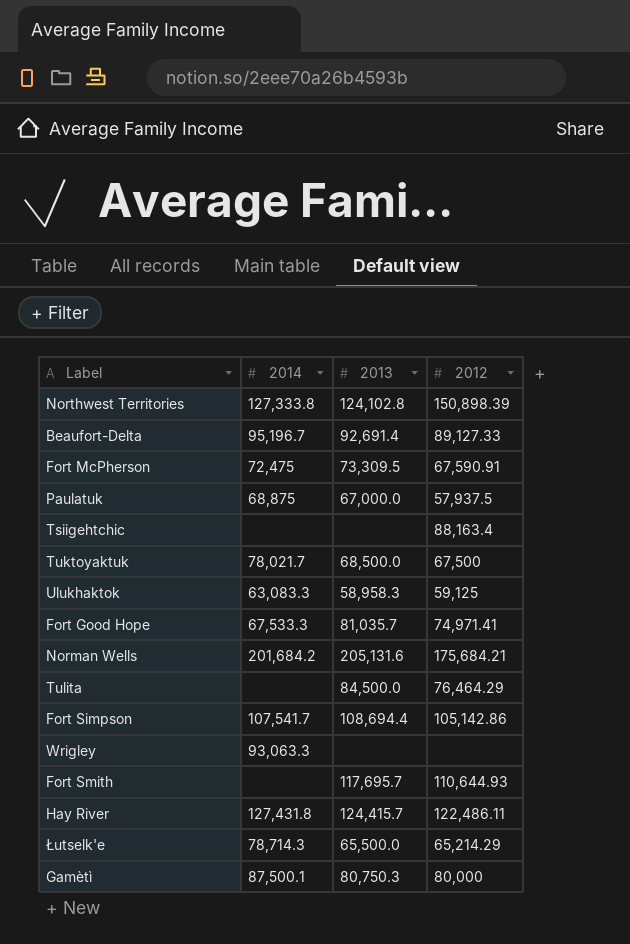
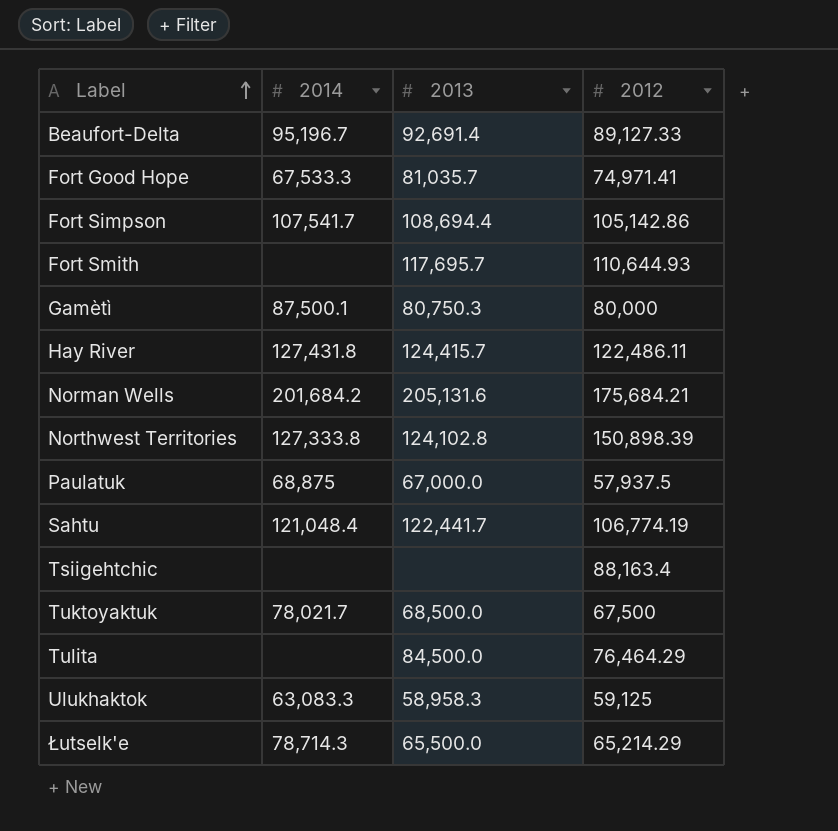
row order: none -> Label ascending
row Fort McPherson: 72,475 | 73,309.5 | 67,590.91 -> none
row Wrigley: 93,063.3 | none | none -> none
row Sahtu: none -> 121,048.4 | 122,441.7 | 106,774.19

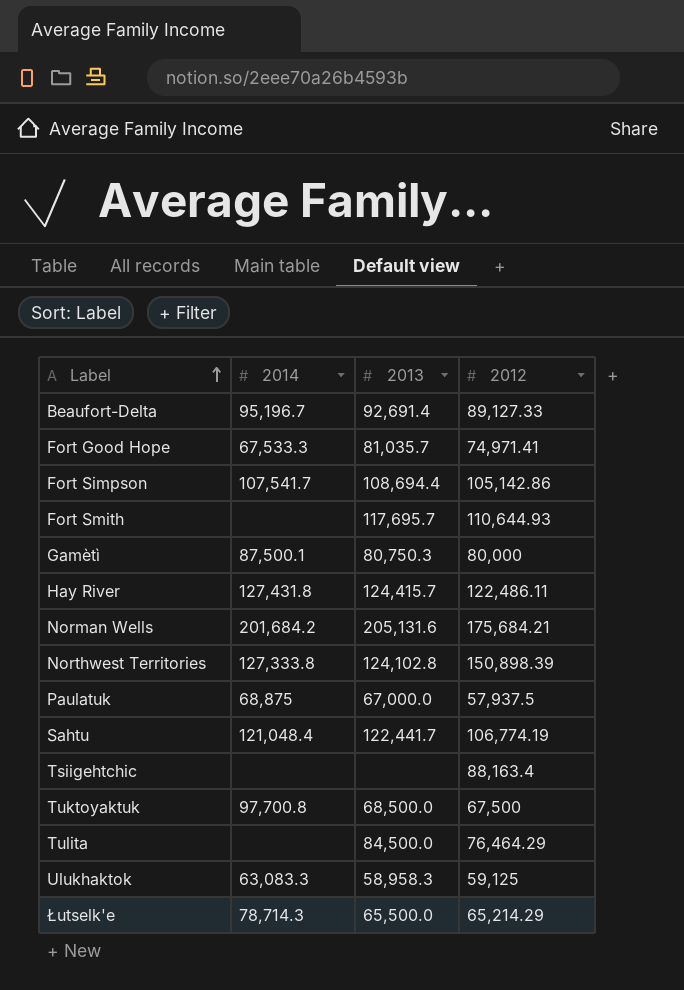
Tuktoyaktuk | 2014: 78,021.7 -> 97,700.8

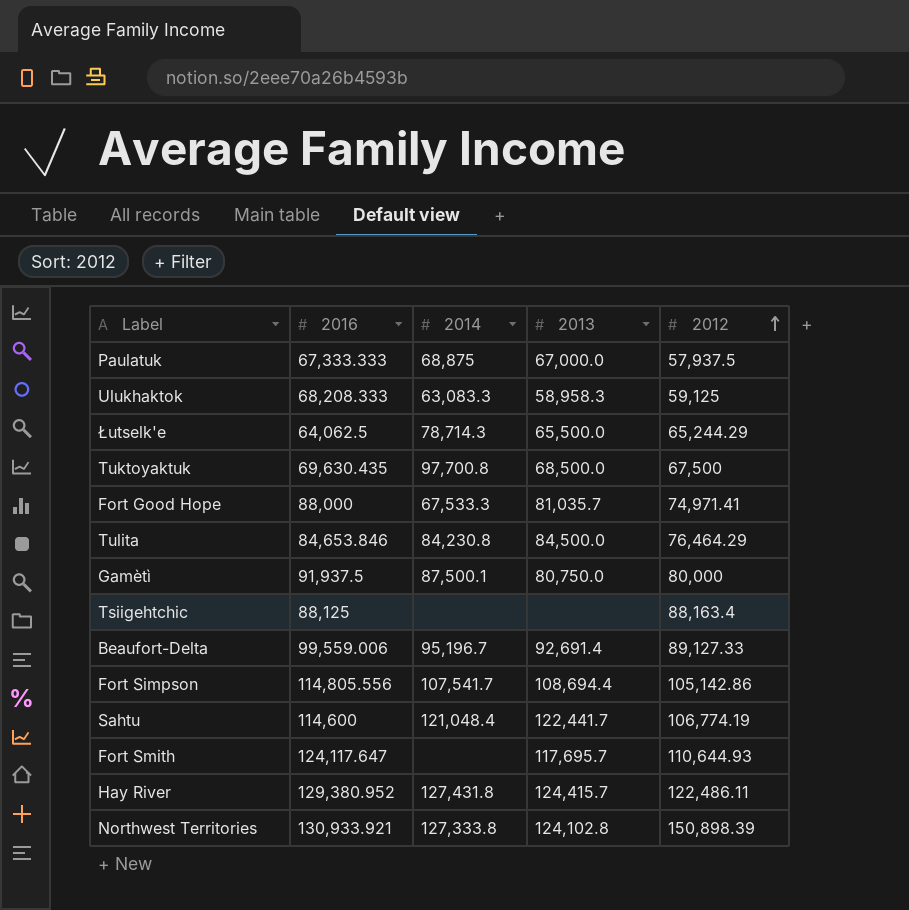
row order: Label ascending -> 2012 ascending
column 2016 | position: none -> 2
row Norman Wells: 201,684.2 | 205,131.6 | 175,684.21 -> none
Łutselk'e | 2012: 65,214.29 -> 65,244.29
Tulita | 2014: none -> 84,230.8
Gamètì | 2013: 80,750.3 -> 80,750.0

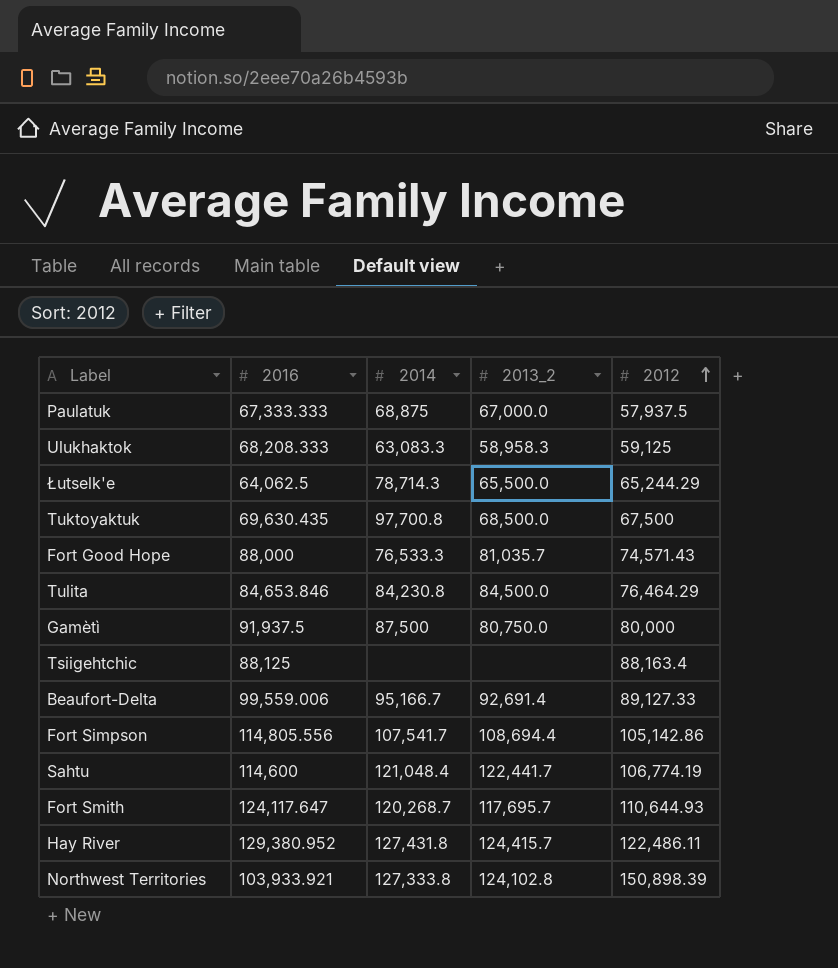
column name: 2013 -> 2013_2
Fort Good Hope | 2014: 67,533.3 -> 76,533.3
Fort Good Hope | 2012: 74,971.41 -> 74,571.43
Gamètì | 2014: 87,500.1 -> 87,500
Beaufort-Delta | 2014: 95,196.7 -> 95,166.7
Fort Smith | 2014: none -> 120,268.7
Northwest Territories | 2016: 130,933.921 -> 103,933.921

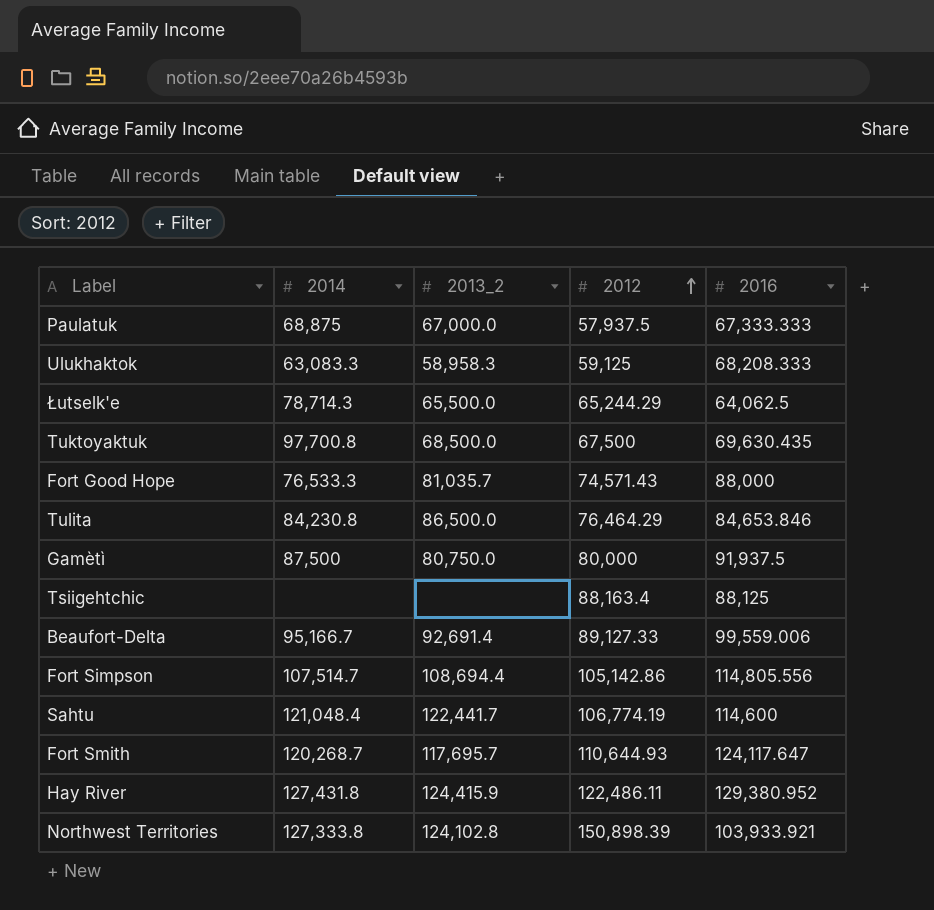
column 2016 | position: 2 -> 5
Tulita | 2013_2: 84,500.0 -> 86,500.0
Fort Simpson | 2014: 107,541.7 -> 107,514.7
Hay River | 2013_2: 124,415.7 -> 124,415.9

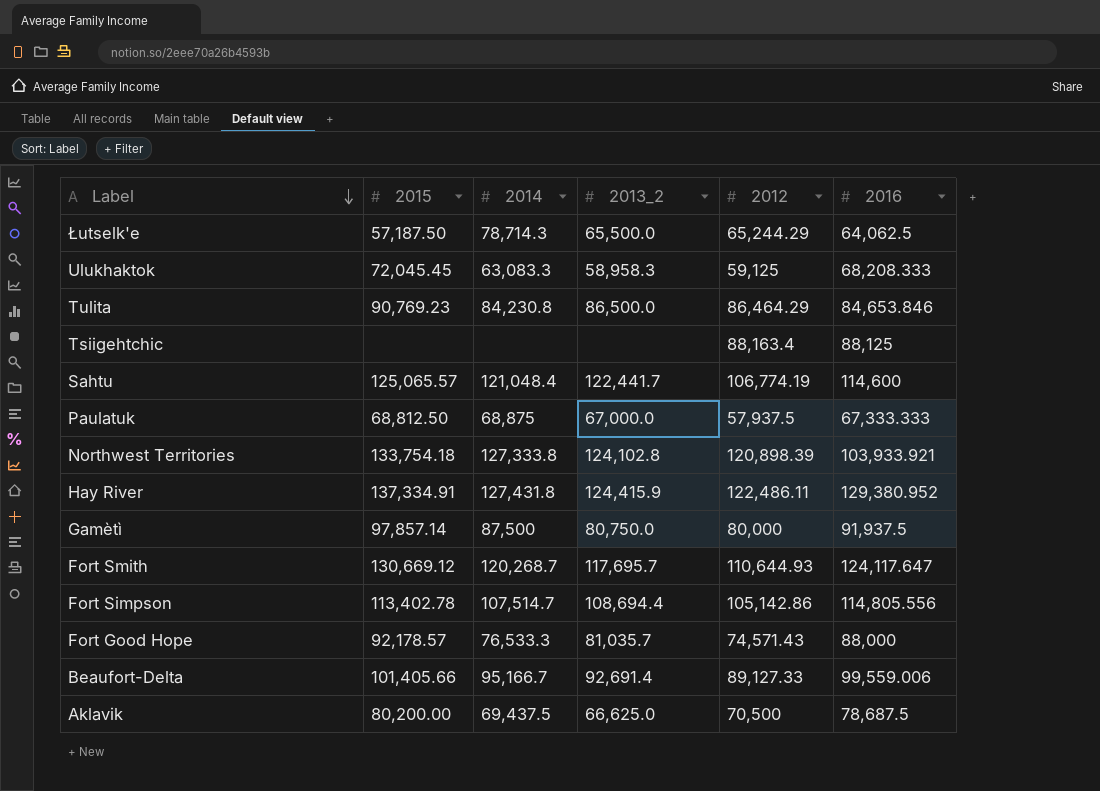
row order: 2012 ascending -> Label descending
column 2015 | position: none -> 2
row Tuktoyaktuk: 97,700.8 | 68,500.0 | 67,500 | 69,630.435 -> none
Tulita | 2012: 76,464.29 -> 86,464.29
Northwest Territories | 2012: 150,898.39 -> 120,898.39
row Aklavik: none -> 80,200.00 | 69,437.5 | 66,625.0 | 70,500 | 78,687.5

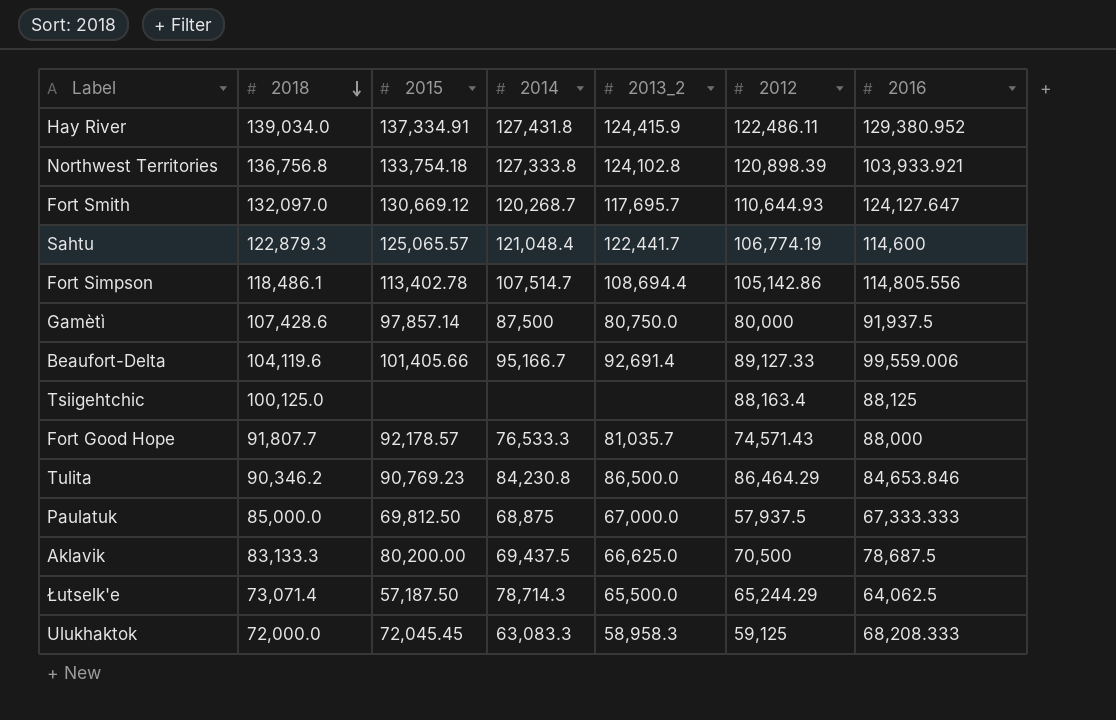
row order: Label descending -> 2018 descending
column 2018 | position: none -> 2
Fort Smith | 2016: 124,117.647 -> 124,127.647
Paulatuk | 2015: 68,812.50 -> 69,812.50

